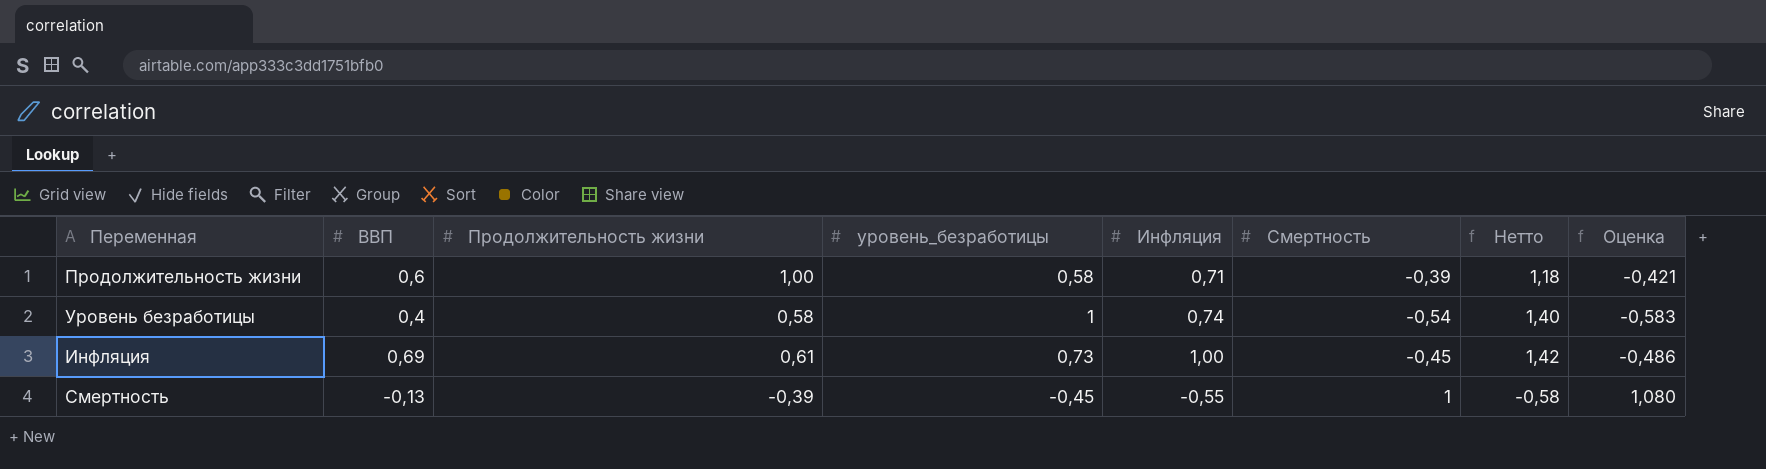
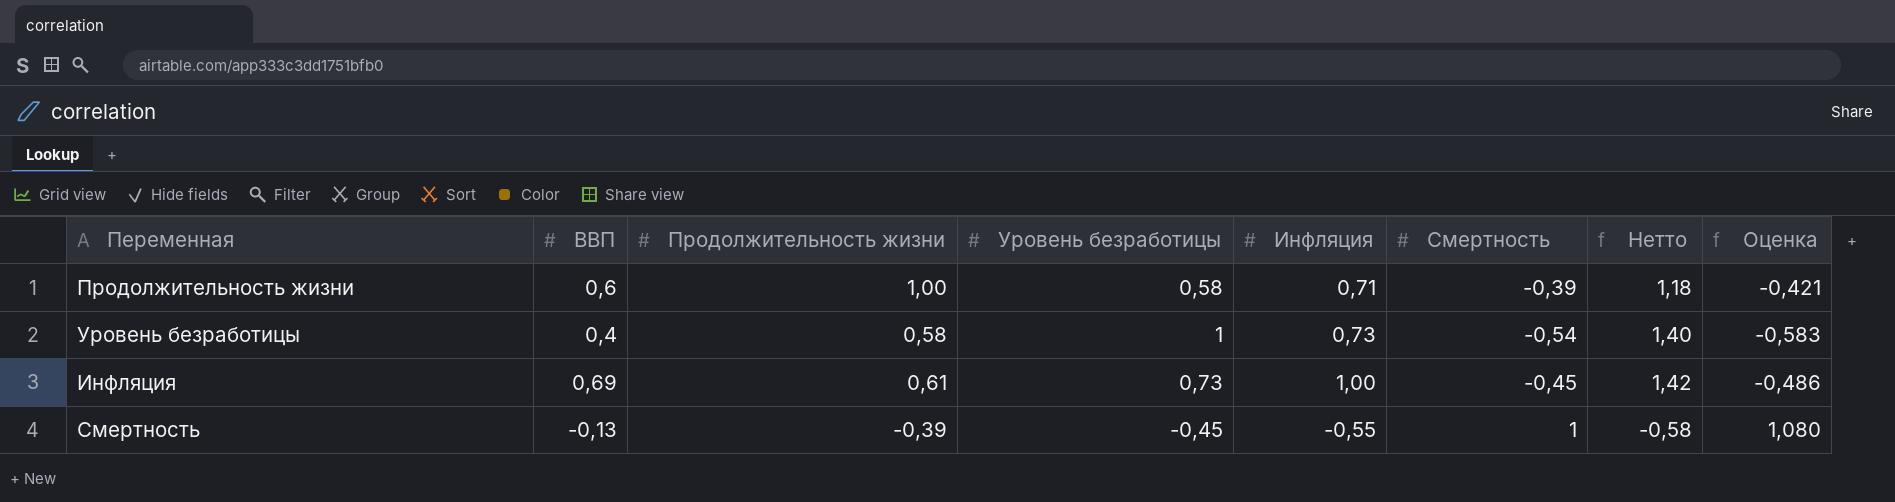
column name: уровень_безработицы -> Уровень безработицы
Уровень безработицы | Инфляция: 0,74 -> 0,73

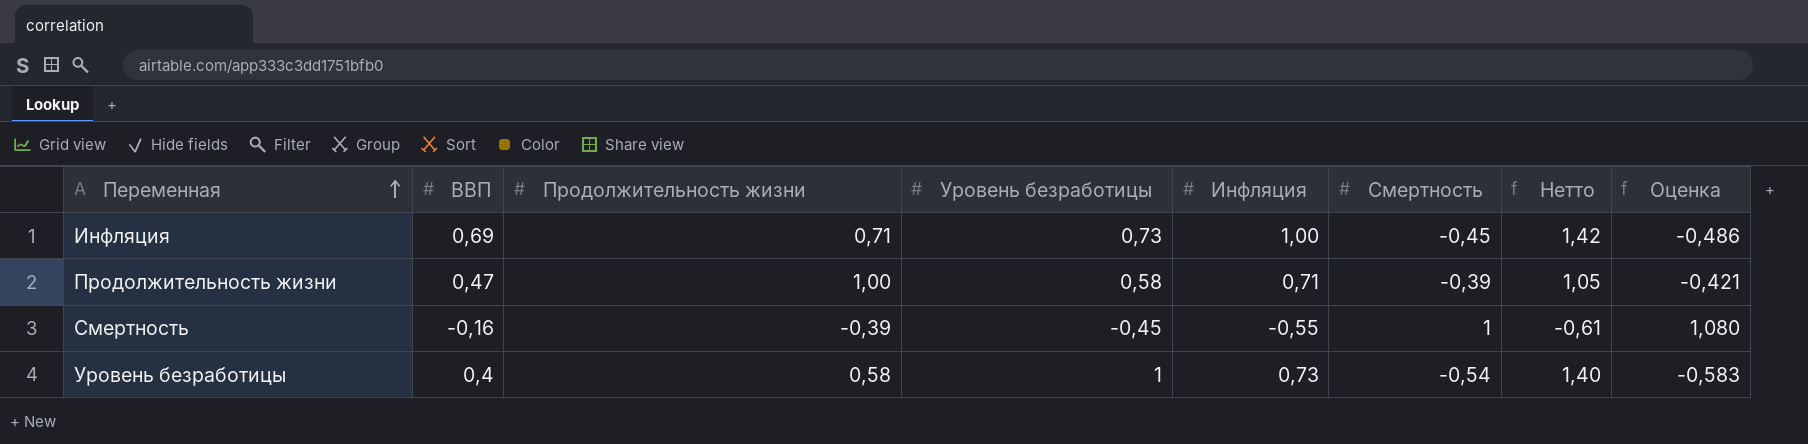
row order: none -> Переменная ascending
Инфляция | Продолжительность жизни: 0,61 -> 0,71
Продолжительность жизни | ВВП: 0,6 -> 0,47
Продолжительность жизни | Нетто: 1,18 -> 1,05
Смертность | ВВП: -0,13 -> -0,16
Смертность | Нетто: -0,58 -> -0,61

